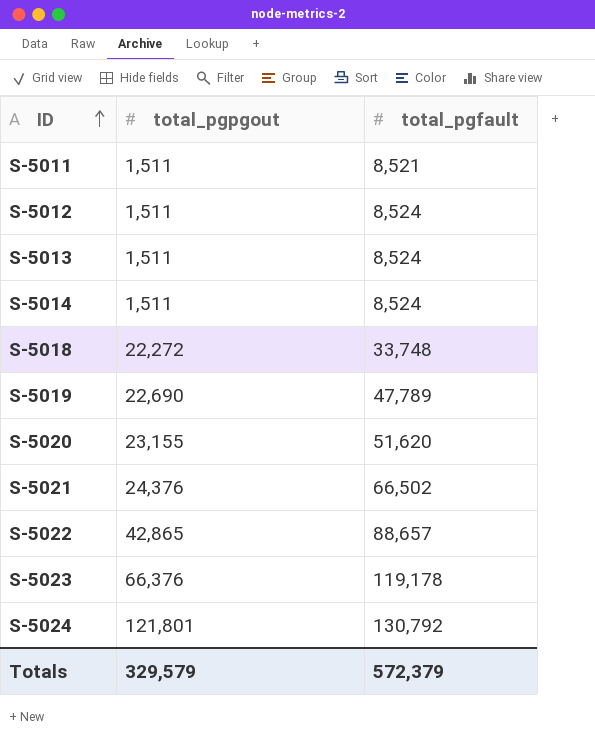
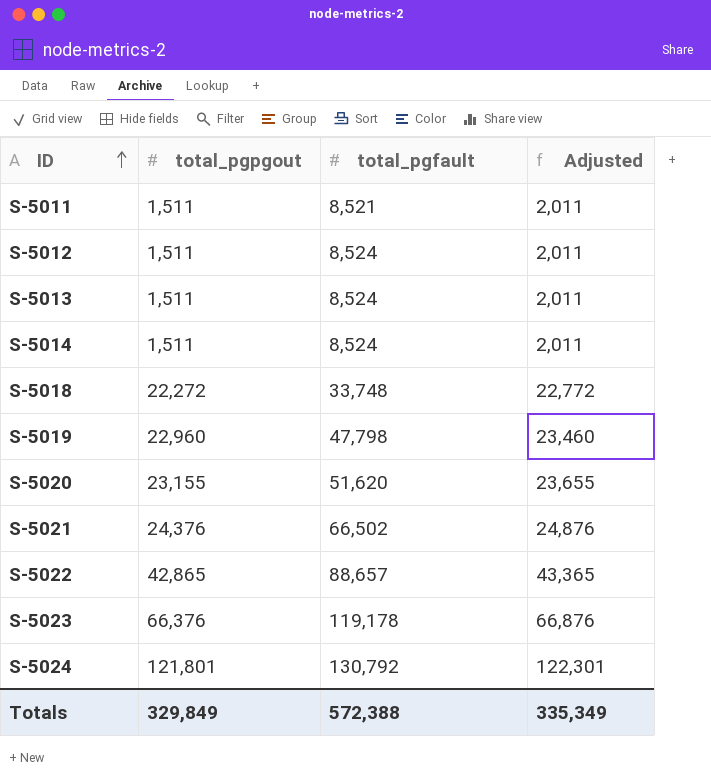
column Adjusted | formula: none -> [total_pgpgout] + 500
S-5019 | total_pgpgout: 22,690 -> 22,960
S-5019 | total_pgfault: 47,789 -> 47,798
Totals | total_pgpgout: 329,579 -> 329,849
Totals | total_pgfault: 572,379 -> 572,388

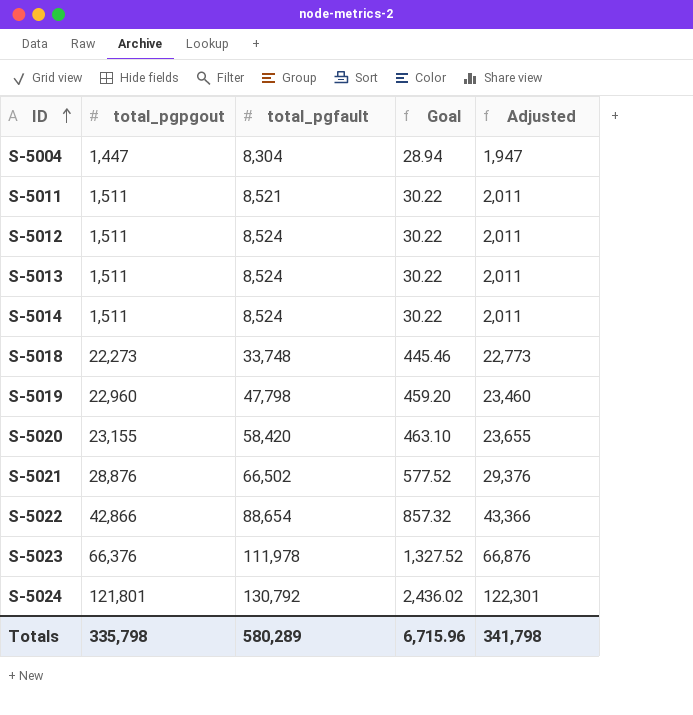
column Goal | formula: none -> [total_pgpgout] * 0.02
row S-5004: none -> 1,447 | 8,304 | 28.94 | 1,947
S-5018 | total_pgpgout: 22,272 -> 22,273
S-5018 | Adjusted: 22,772 -> 22,773
S-5020 | total_pgfault: 51,620 -> 58,420
S-5021 | total_pgpgout: 24,376 -> 28,876
S-5021 | Adjusted: 24,876 -> 29,376
S-5022 | total_pgpgout: 42,865 -> 42,866
S-5022 | total_pgfault: 88,657 -> 88,654
S-5022 | Adjusted: 43,365 -> 43,366
S-5023 | total_pgfault: 119,178 -> 111,978
Totals | total_pgpgout: 329,849 -> 335,798
Totals | total_pgfault: 572,388 -> 580,289
Totals | Adjusted: 335,349 -> 341,798

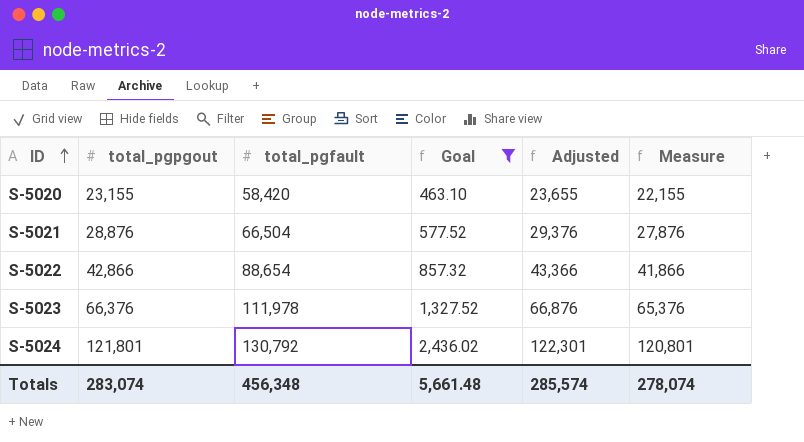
filter: none -> Goal >= 463.10
column Measure | formula: none -> [total_pgpgout] - 1000
S-5021 | total_pgfault: 66,502 -> 66,504
Totals | total_pgpgout: 335,798 -> 283,074
Totals | total_pgfault: 580,289 -> 456,348
Totals | Goal: 6,715.96 -> 5,661.48
Totals | Adjusted: 341,798 -> 285,574

